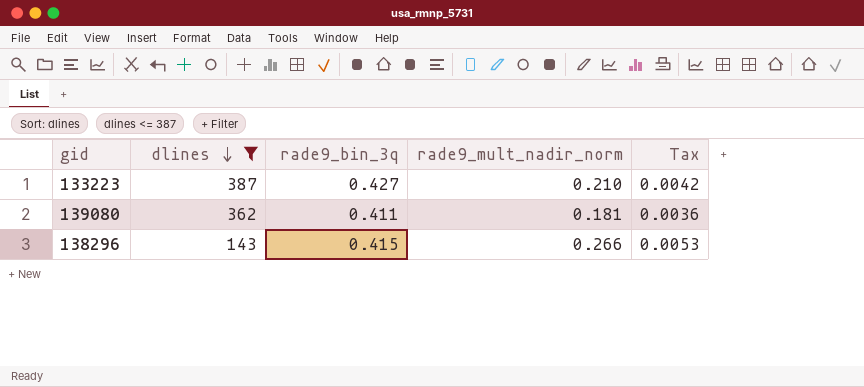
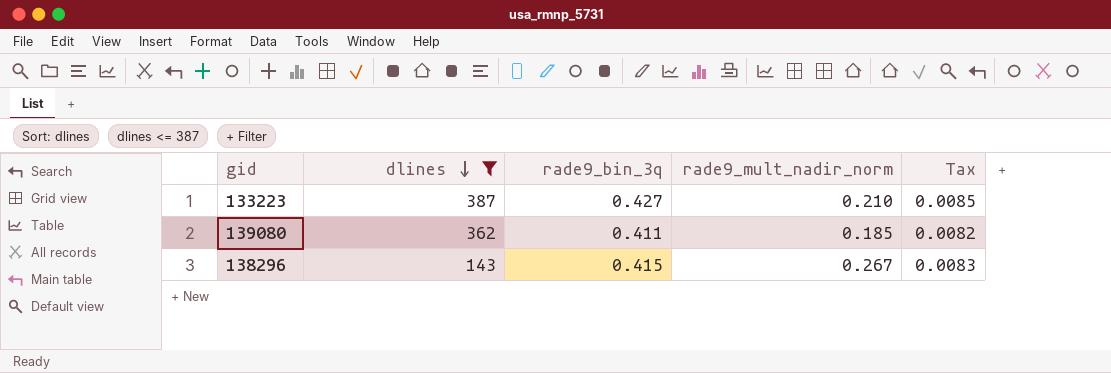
column Tax | formula: [rade9_mult_nadir_norm] * 0.02 -> [rade9_bin_3q] * 0.02
139080 | rade9_mult_nadir_norm: 0.181 -> 0.185
138296 | rade9_mult_nadir_norm: 0.266 -> 0.267

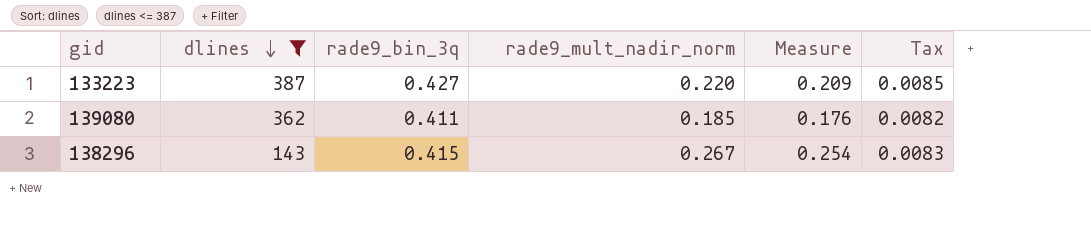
column Measure | formula: none -> [rade9_mult_nadir_norm] * 0.95
133223 | rade9_mult_nadir_norm: 0.210 -> 0.220

